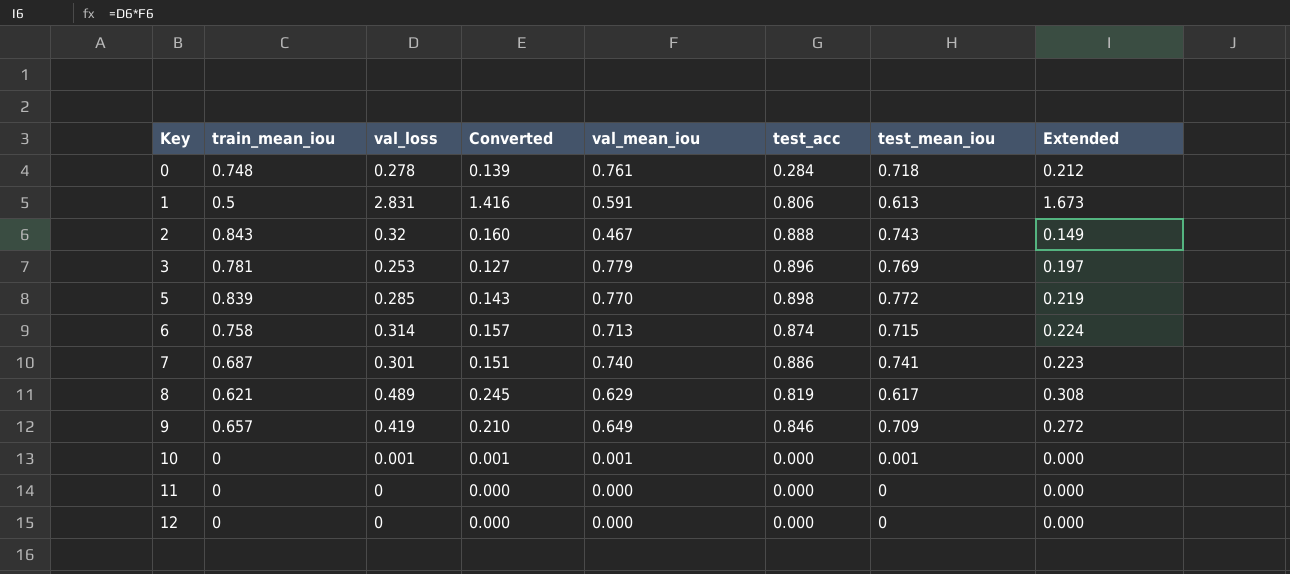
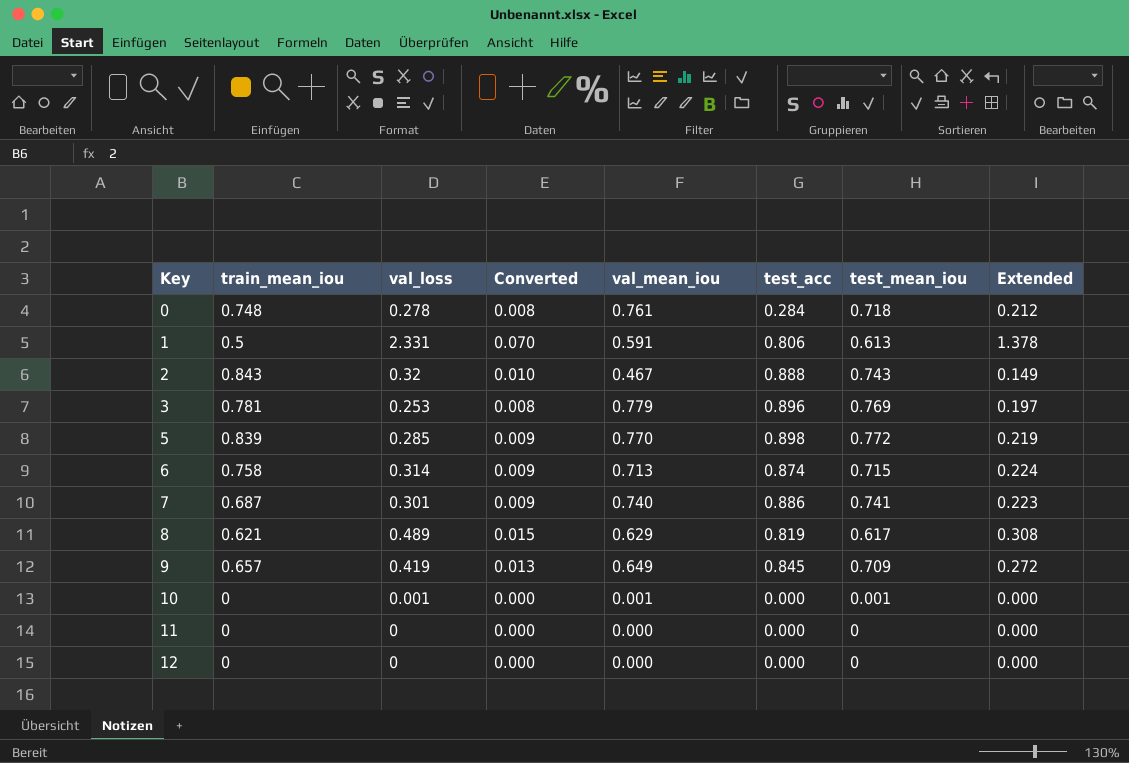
column Converted | formula: [val_loss] * 0.5 -> [val_loss] * 0.03
1 | val_loss: 2.831 -> 2.331
1 | Extended: 1.673 -> 1.378
9 | test_acc: 0.846 -> 0.845

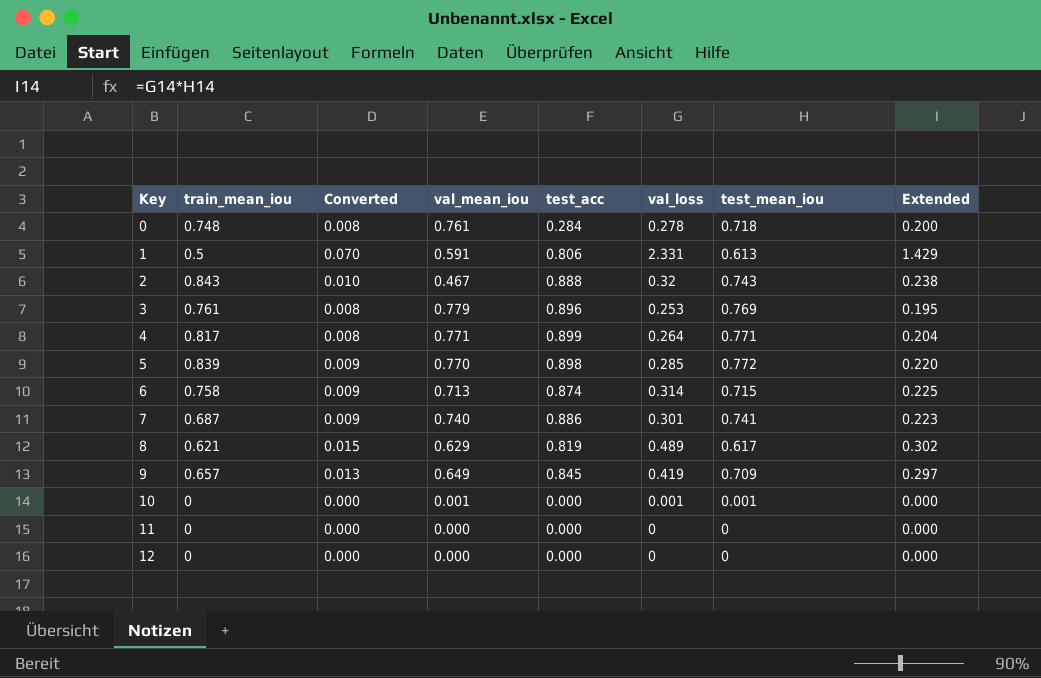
column val_loss | position: 3 -> 6
column Extended | formula: [val_loss] * [val_mean_iou] -> [val_loss] * [test_mean_iou]
3 | train_mean_iou: 0.781 -> 0.761
row 4: none -> 0.817 | 0.008 | 0.771 | 0.899 | 0.264 | 0.771 | 0.204

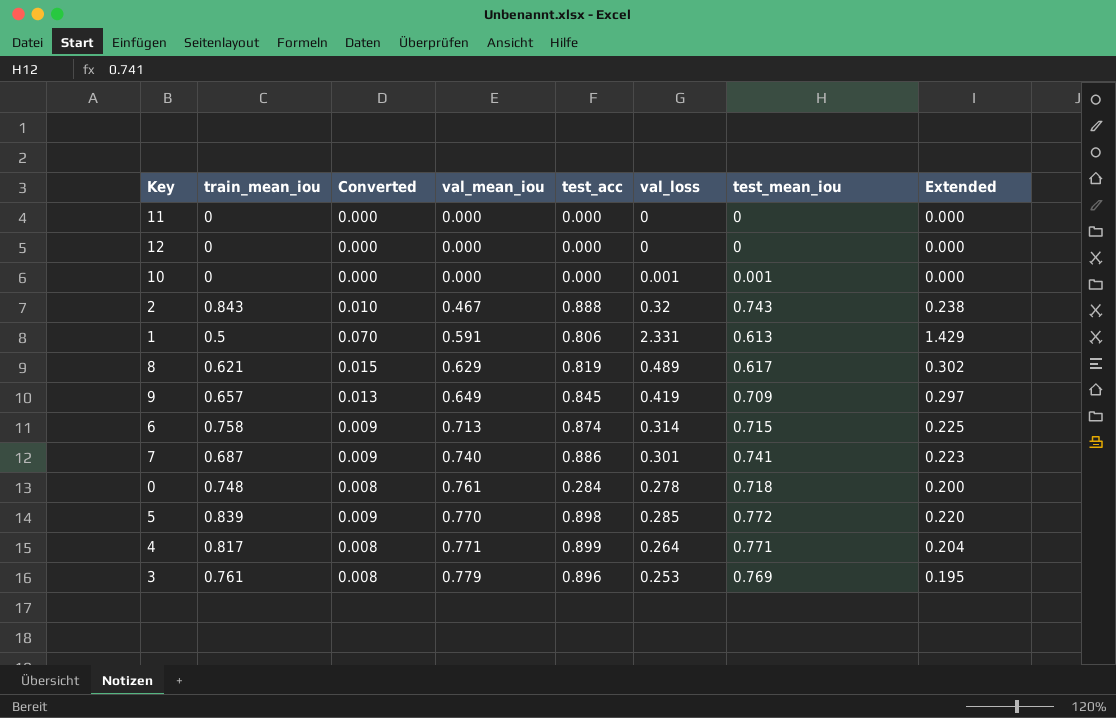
row order: Key ascending -> val_mean_iou ascending
10 | val_mean_iou: 0.001 -> 0.000

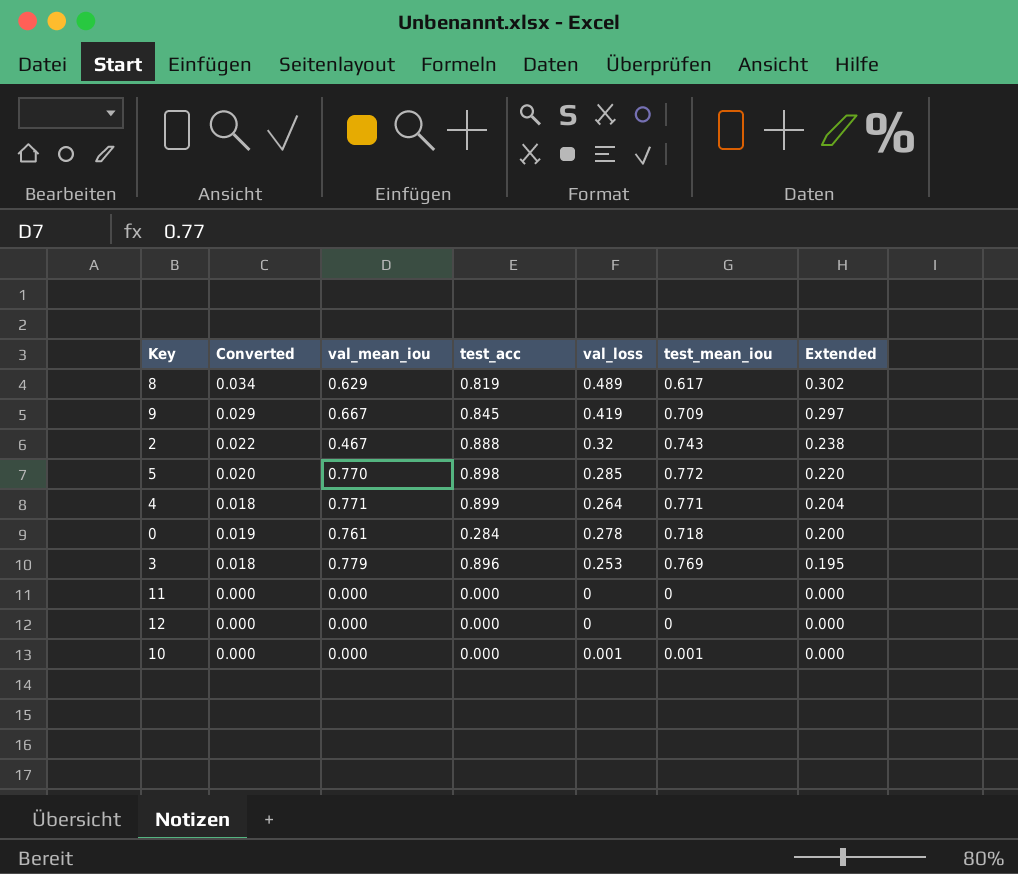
row order: val_mean_iou ascending -> Extended descending
column train_mean_iou | position: 2 -> none
column Converted | formula: [val_loss] * 0.03 -> [val_loss] * 0.07
row 1: 0.5 | 0.070 | 0.591 | 0.806 | 2.331 | 0.613 | 1.429 -> none
row 6: 0.758 | 0.009 | 0.713 | 0.874 | 0.314 | 0.715 | 0.225 -> none
row 7: 0.687 | 0.009 | 0.740 | 0.886 | 0.301 | 0.741 | 0.223 -> none
9 | val_mean_iou: 0.649 -> 0.667

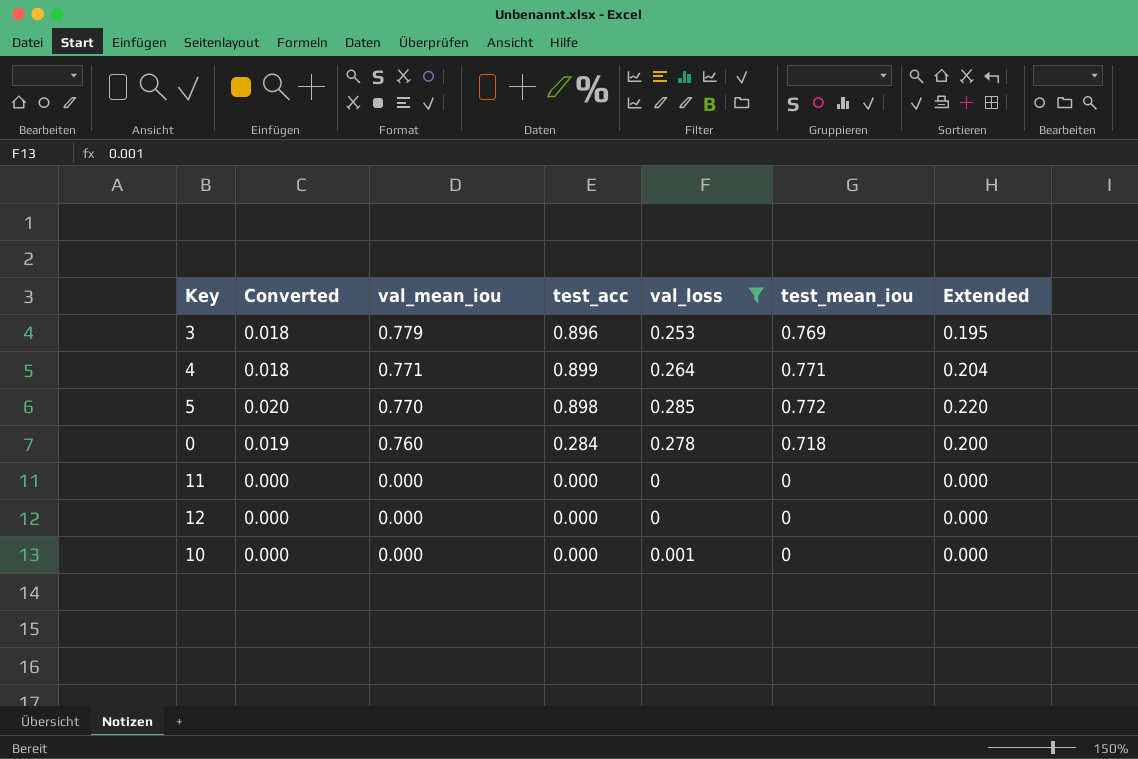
filter: none -> val_loss <= 0.285
row order: Extended descending -> val_mean_iou descending
0 | val_mean_iou: 0.761 -> 0.760
10 | test_mean_iou: 0.001 -> 0

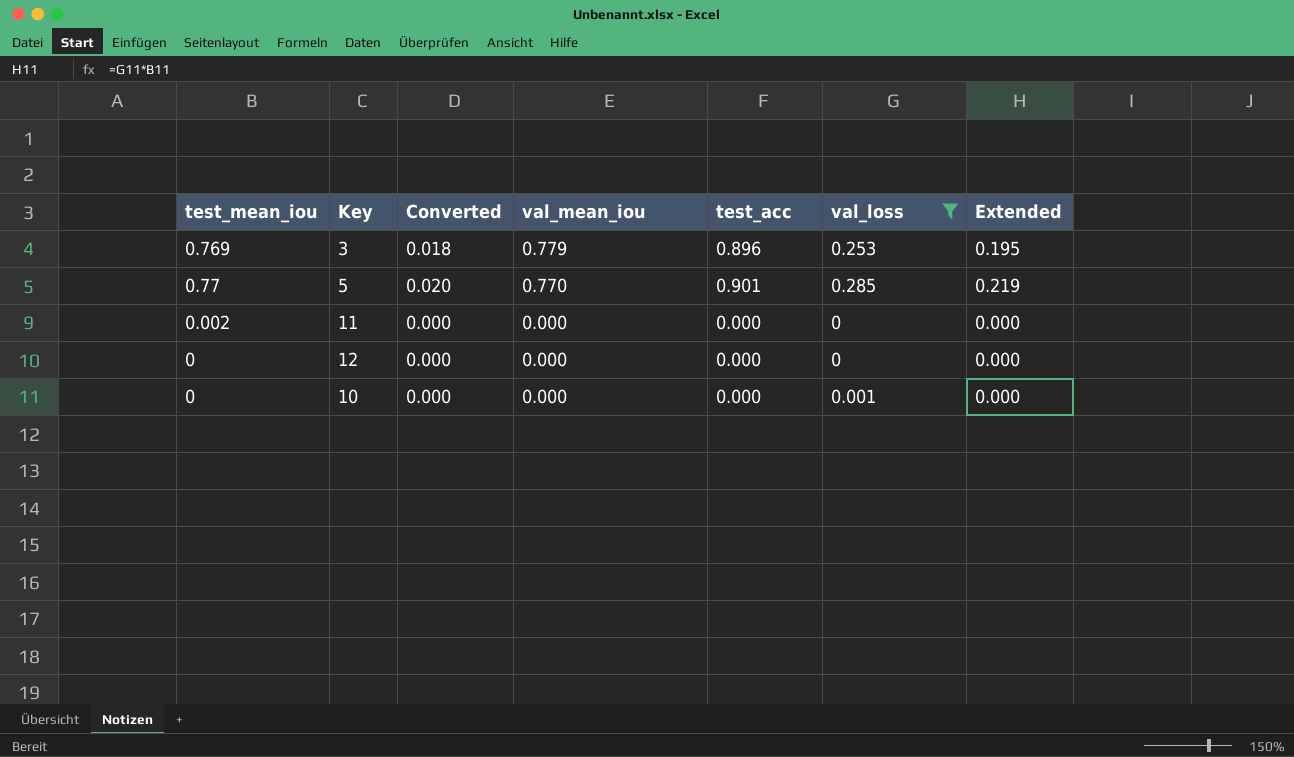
column test_mean_iou | position: 6 -> 1
row 4: 0.018 | 0.771 | 0.899 | 0.264 | 0.771 | 0.204 -> none
row 0: 0.019 | 0.760 | 0.284 | 0.278 | 0.718 | 0.200 -> none
5 | test_mean_iou: 0.772 -> 0.77
5 | test_acc: 0.898 -> 0.901
5 | Extended: 0.220 -> 0.219
11 | test_mean_iou: 0 -> 0.002

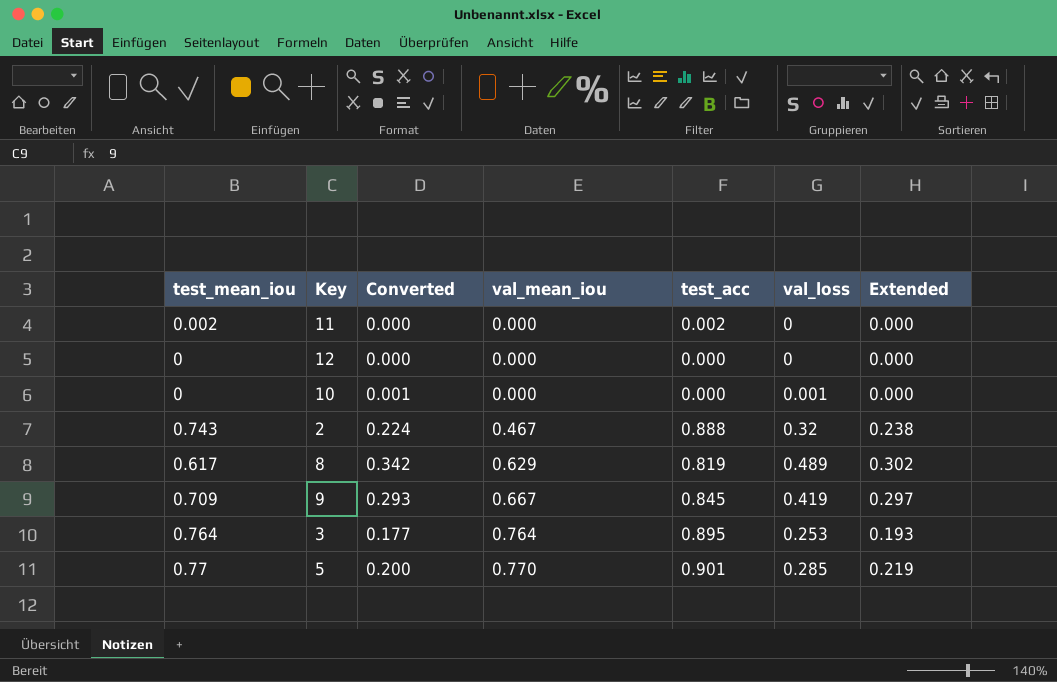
filter: val_loss <= 0.285 -> none
row order: val_mean_iou descending -> val_mean_iou ascending
column Converted | formula: [val_loss] * 0.07 -> [val_loss] * 0.7
11 | test_acc: 0.000 -> 0.002
3 | test_mean_iou: 0.769 -> 0.764
3 | val_mean_iou: 0.779 -> 0.764
3 | test_acc: 0.896 -> 0.895
3 | Extended: 0.195 -> 0.193

